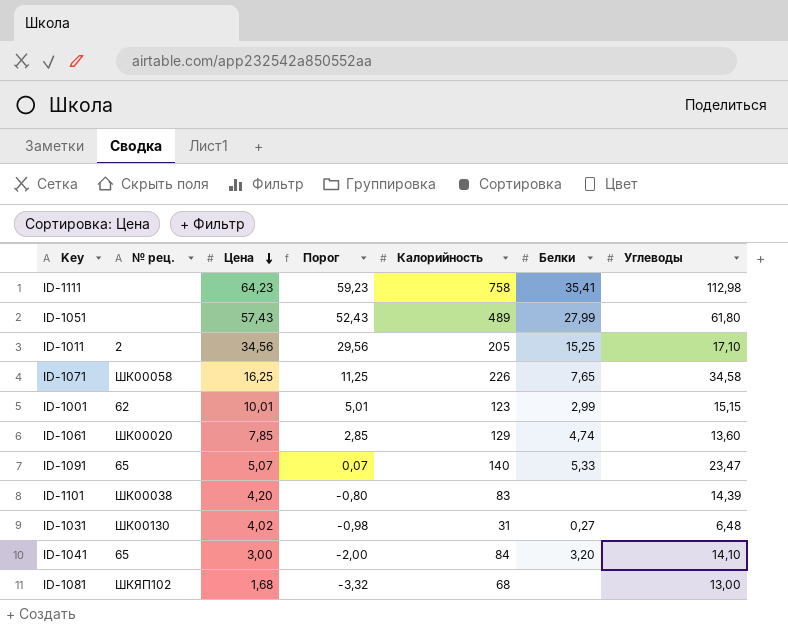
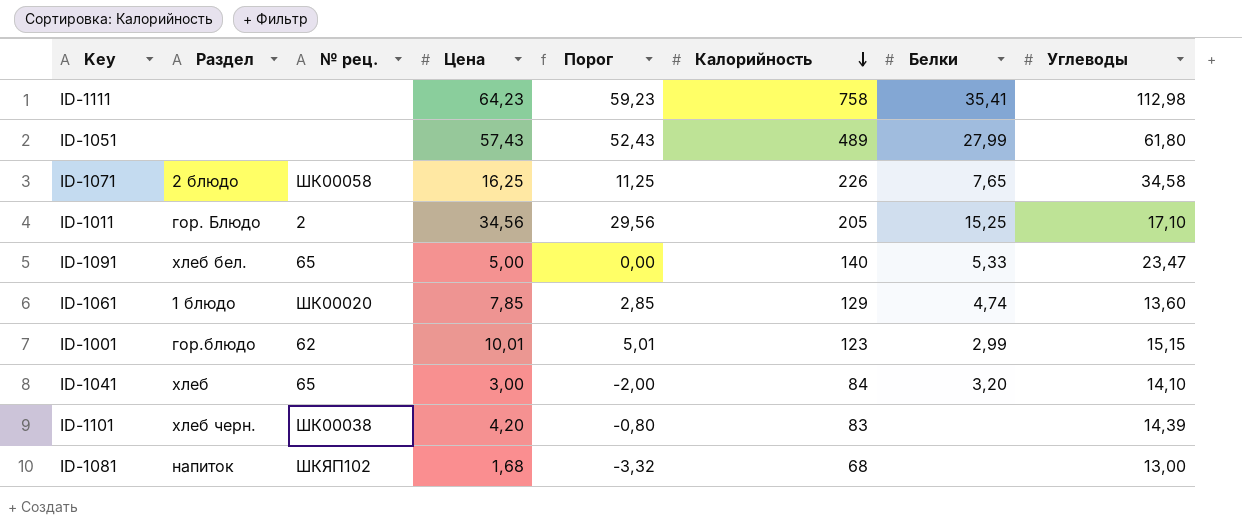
row order: Цена descending -> Калорийность descending
column Раздел | position: none -> 2
row ID-1031: ШК00130 | 4,02 | -0,98 | 31 | 0,27 | 6,48 -> none
ID-1091 | Цена: 5,07 -> 5,00
ID-1091 | Порог: 0,07 -> 0,00

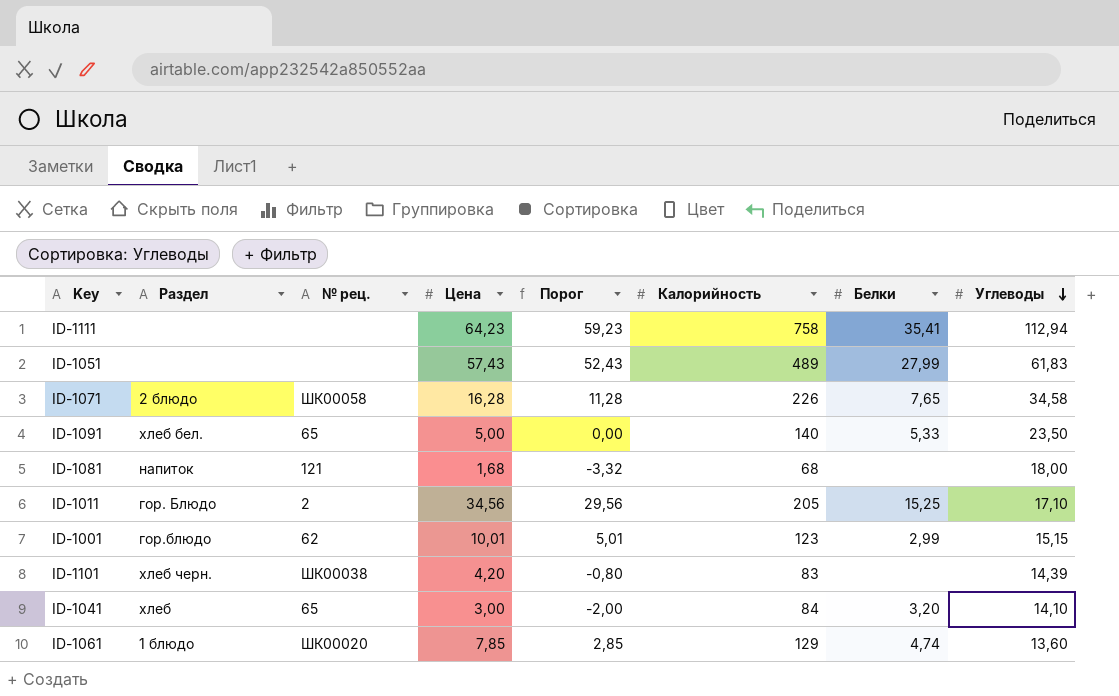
row order: Калорийность descending -> Углеводы descending
ID-1111 | Углеводы: 112,98 -> 112,94
ID-1051 | Углеводы: 61,80 -> 61,83
ID-1071 | Цена: 16,25 -> 16,28
ID-1071 | Порог: 11,25 -> 11,28
ID-1091 | Углеводы: 23,47 -> 23,50
ID-1081 | № рец.: ШКЯП102 -> 121
ID-1081 | Углеводы: 13,00 -> 18,00

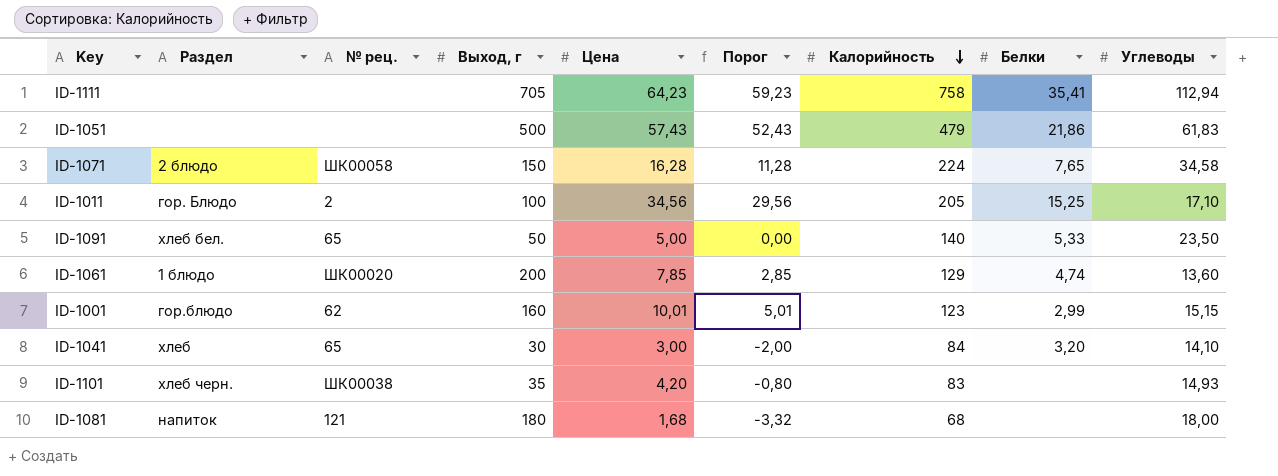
row order: Углеводы descending -> Калорийность descending
column Выход, г | position: none -> 4
ID-1051 | Калорийность: 489 -> 479
ID-1051 | Белки: 27,99 -> 21,86
ID-1071 | Калорийность: 226 -> 224
ID-1101 | Углеводы: 14,39 -> 14,93

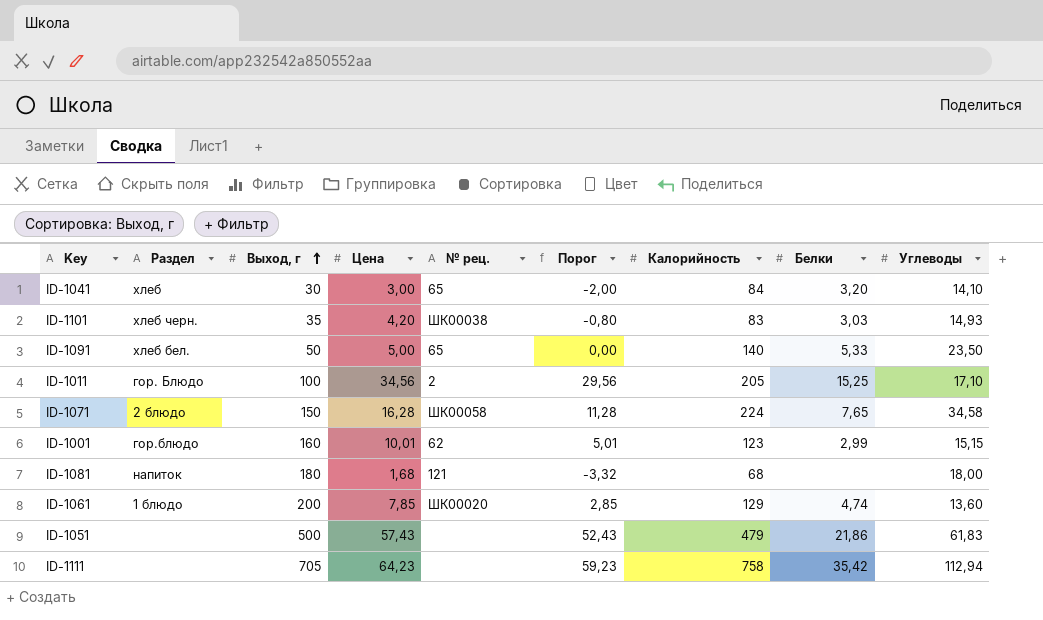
row order: Калорийность descending -> Выход, г ascending
column № рец. | position: 3 -> 5
ID-1101 | Белки: none -> 3,03
ID-1111 | Белки: 35,41 -> 35,42

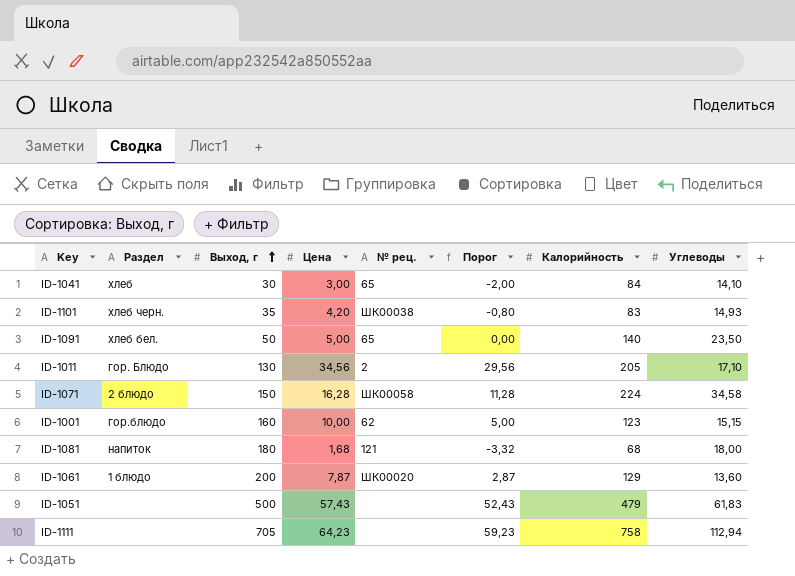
column Белки | position: 8 -> none
ID-1011 | Выход, г: 100 -> 130
ID-1001 | Цена: 10,01 -> 10,00
ID-1001 | Порог: 5,01 -> 5,00
ID-1061 | Цена: 7,85 -> 7,87
ID-1061 | Порог: 2,85 -> 2,87

